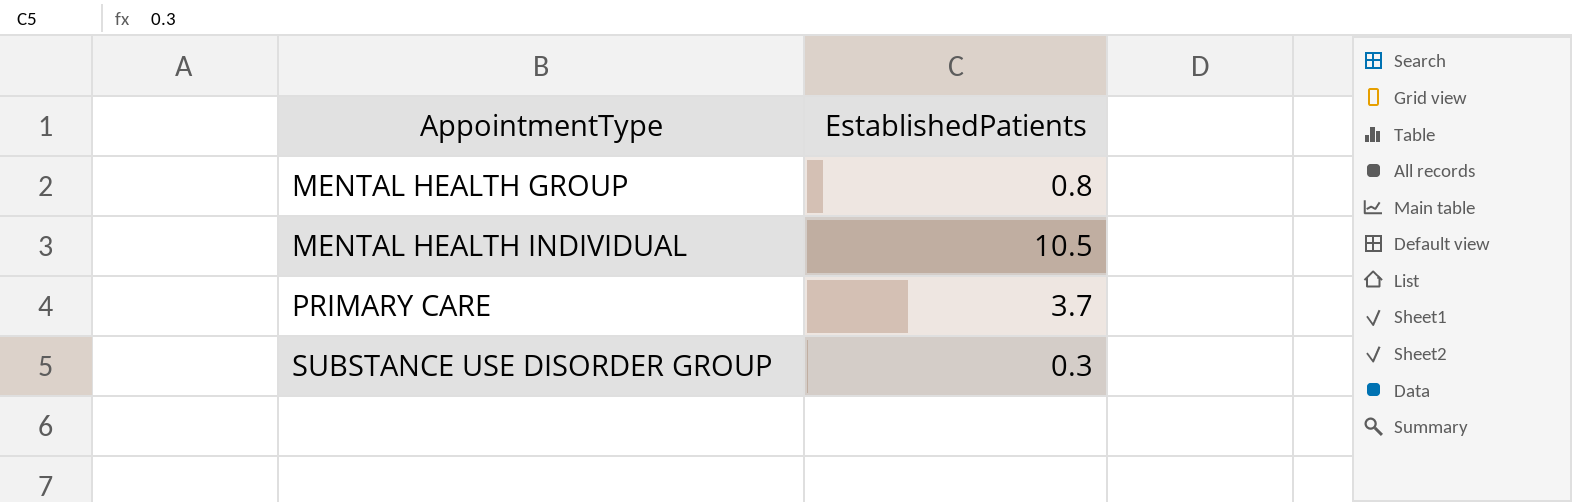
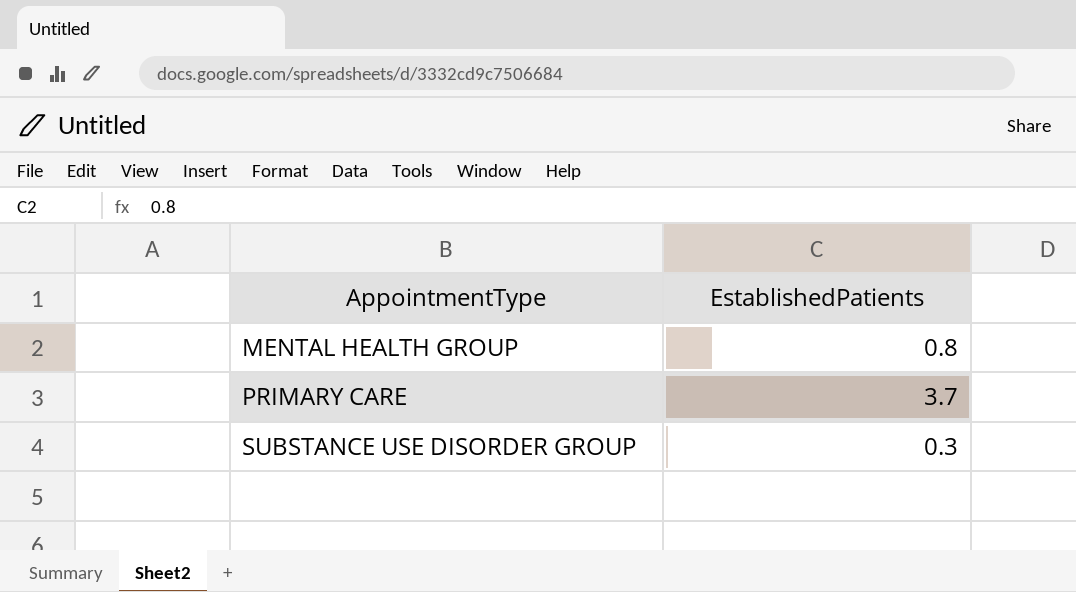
row MENTAL HEALTH INDIVIDUAL: 10.5 -> none

